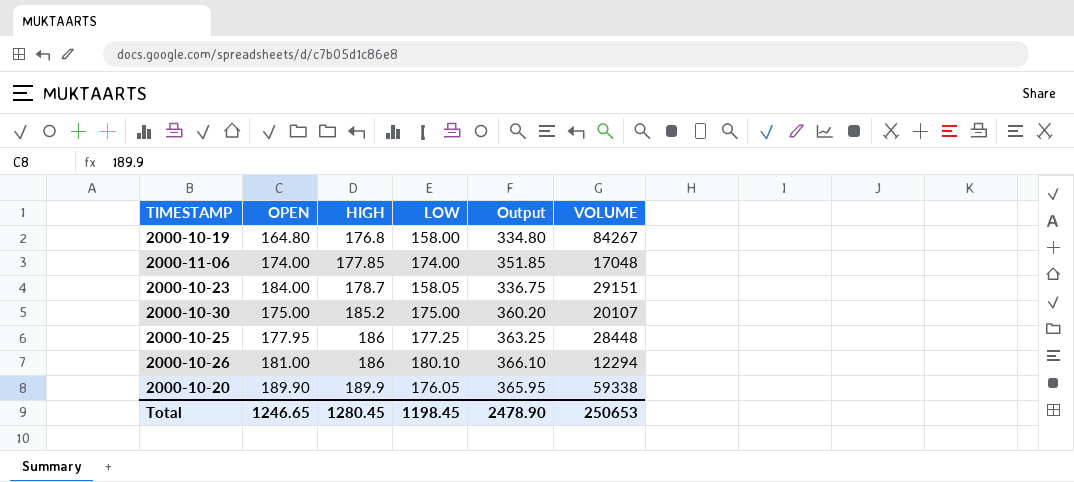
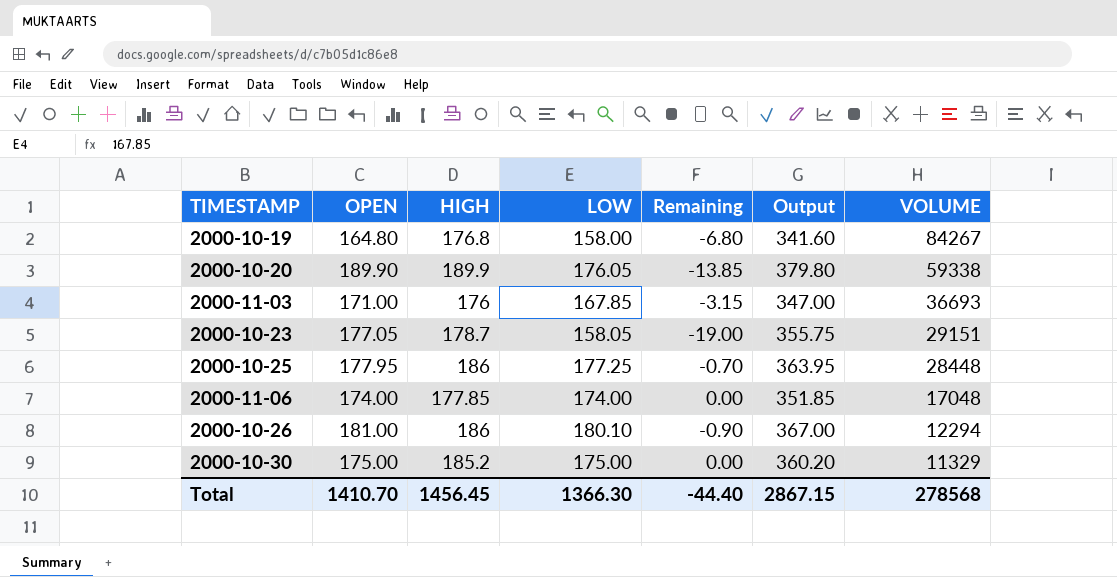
row order: HIGH ascending -> VOLUME descending
column Remaining | formula: none -> [LOW] - [OPEN]
column Output | formula: [HIGH] + [LOW] -> [OPEN] + [HIGH]
row 2000-11-03: none -> 171.00 | 176 | 167.85 | -3.15 | 347.00 | 36693
2000-10-23 | OPEN: 184.00 -> 177.05
2000-10-30 | VOLUME: 20107 -> 11329
Total | OPEN: 1246.65 -> 1410.70
Total | HIGH: 1280.45 -> 1456.45
Total | LOW: 1198.45 -> 1366.30
Total | Output: 2478.90 -> 2867.15
Total | VOLUME: 250653 -> 278568

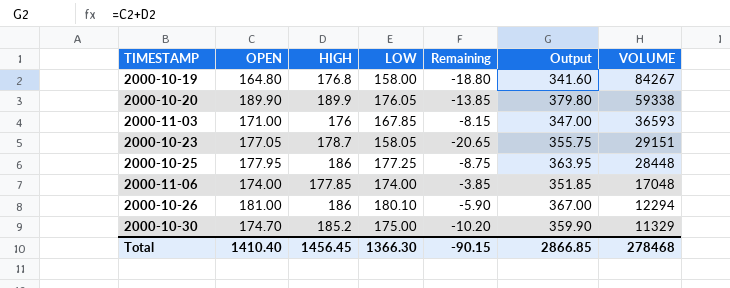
column Remaining | formula: [LOW] - [OPEN] -> [LOW] - [HIGH]
2000-11-03 | VOLUME: 36693 -> 36593
2000-10-30 | OPEN: 175.00 -> 174.70
2000-10-30 | Output: 360.20 -> 359.90
Total | OPEN: 1410.70 -> 1410.40
Total | Remaining: -44.40 -> -90.15
Total | Output: 2867.15 -> 2866.85
Total | VOLUME: 278568 -> 278468

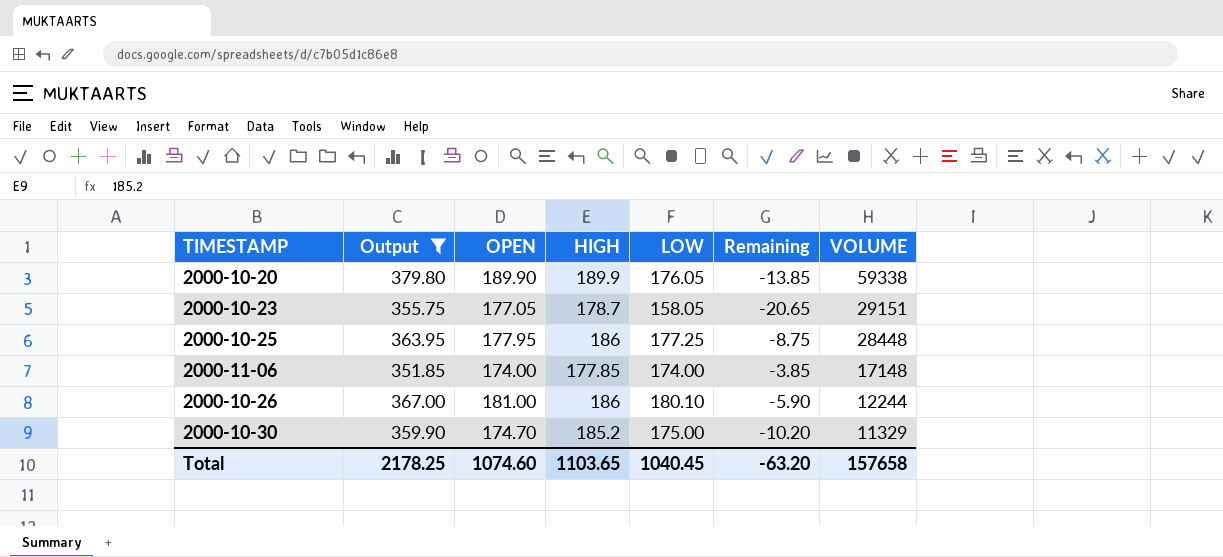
filter: none -> Output >= 351.85
column Output | position: 6 -> 2
2000-11-06 | VOLUME: 17048 -> 17148
2000-10-26 | VOLUME: 12294 -> 12244
Total | Output: 2866.85 -> 2178.25
Total | OPEN: 1410.40 -> 1074.60
Total | HIGH: 1456.45 -> 1103.65
Total | LOW: 1366.30 -> 1040.45
Total | Remaining: -90.15 -> -63.20
Total | VOLUME: 278468 -> 157658

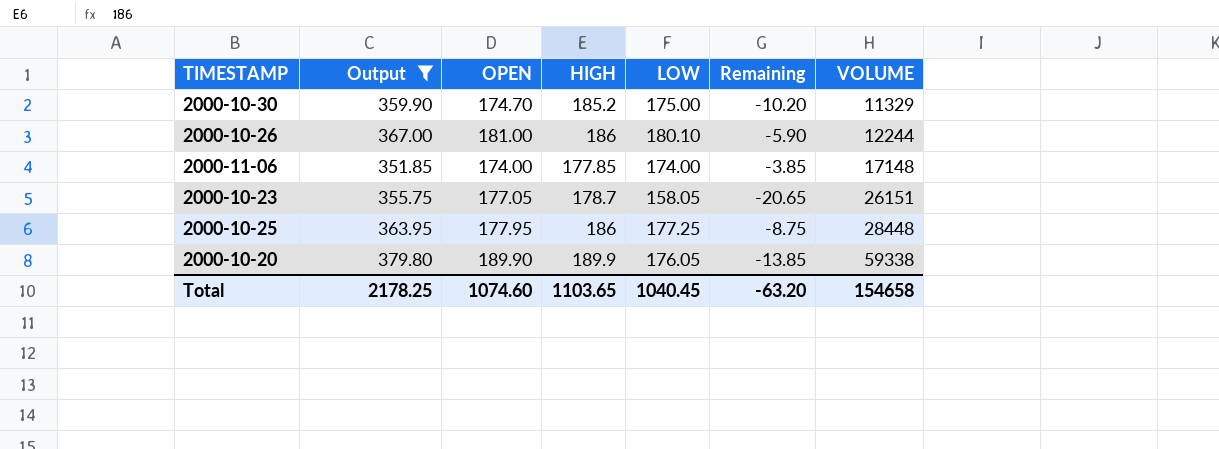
row order: VOLUME descending -> VOLUME ascending
2000-10-23 | VOLUME: 29151 -> 26151
Total | VOLUME: 157658 -> 154658

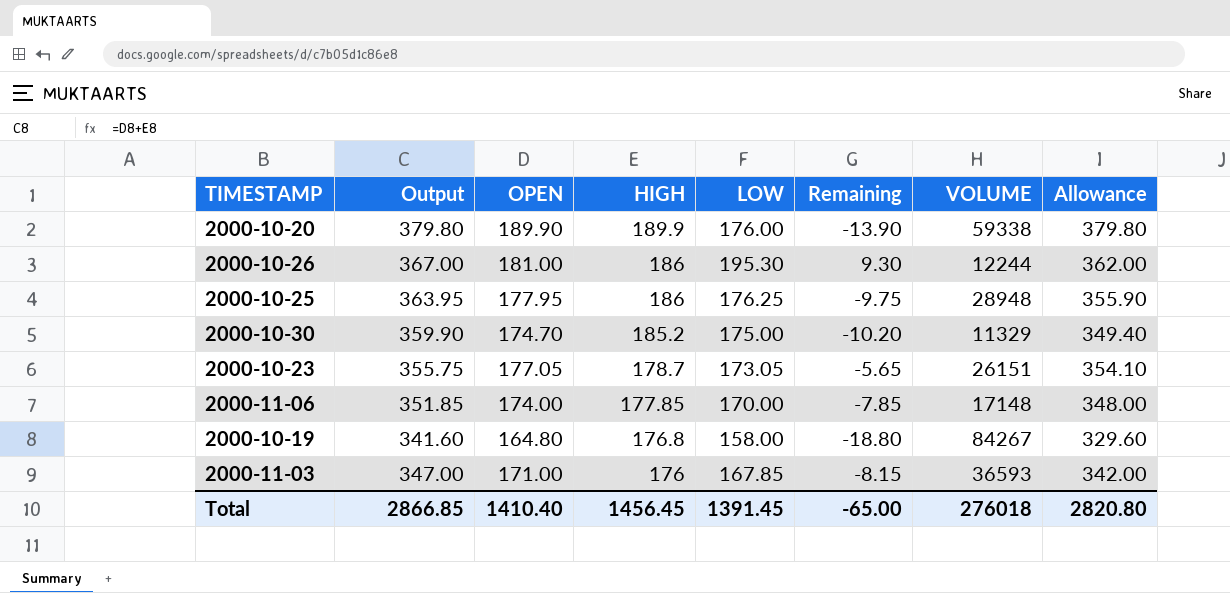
filter: Output >= 351.85 -> none
row order: VOLUME ascending -> HIGH descending
column Allowance | formula: none -> [OPEN] * 2
2000-10-20 | LOW: 176.05 -> 176.00
2000-10-20 | Remaining: -13.85 -> -13.90
2000-10-26 | LOW: 180.10 -> 195.30
2000-10-26 | Remaining: -5.90 -> 9.30
2000-10-25 | LOW: 177.25 -> 176.25
2000-10-25 | Remaining: -8.75 -> -9.75
2000-10-25 | VOLUME: 28448 -> 28948
2000-10-23 | LOW: 158.05 -> 173.05
2000-10-23 | Remaining: -20.65 -> -5.65
2000-11-06 | LOW: 174.00 -> 170.00
2000-11-06 | Remaining: -3.85 -> -7.85
Total | Output: 2178.25 -> 2866.85
Total | OPEN: 1074.60 -> 1410.40
Total | HIGH: 1103.65 -> 1456.45
Total | LOW: 1040.45 -> 1391.45
Total | Remaining: -63.20 -> -65.00
Total | VOLUME: 154658 -> 276018

